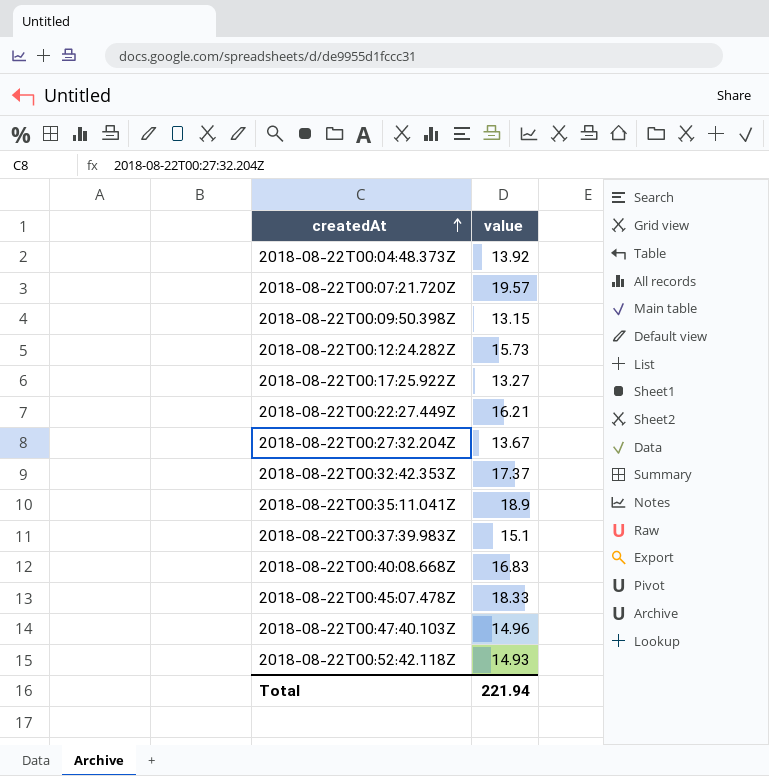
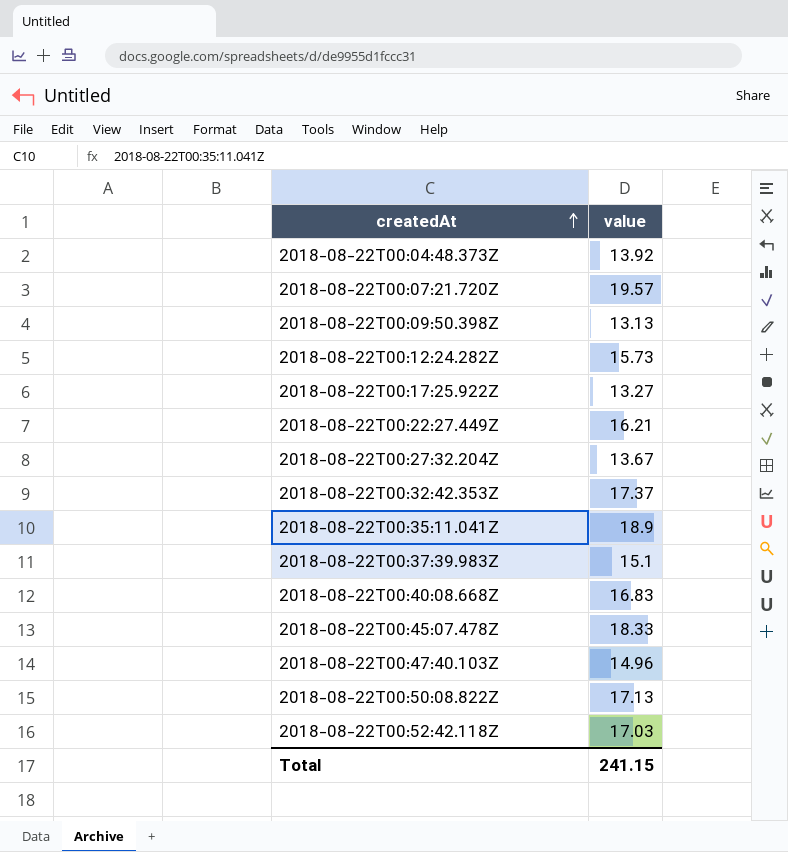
2018-08-22T00:09:50.398Z | value: 13.15 -> 13.13
row 2018-08-22T00:50:08.822Z: none -> 17.13
2018-08-22T00:52:42.118Z | value: 14.93 -> 17.03
Total | value: 221.94 -> 241.15

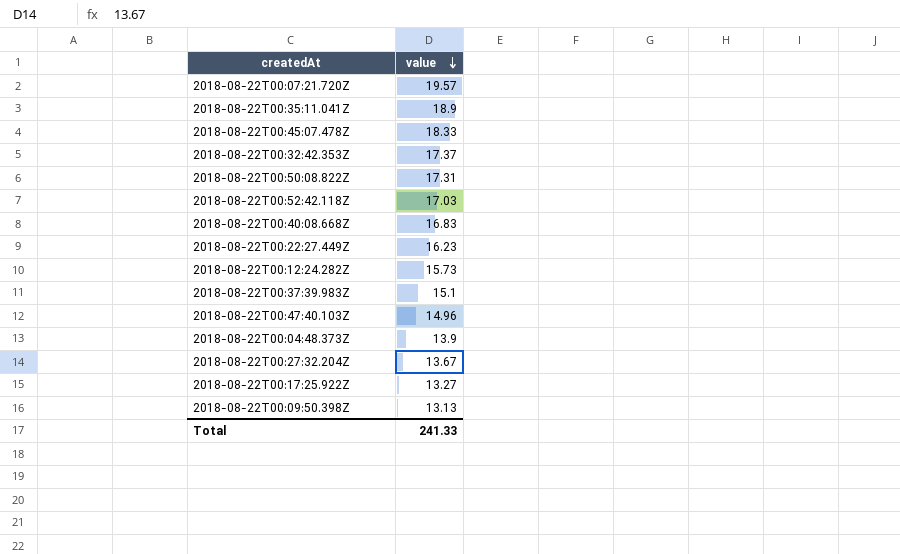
row order: createdAt ascending -> value descending
2018-08-22T00:50:08.822Z | value: 17.13 -> 17.31
2018-08-22T00:22:27.449Z | value: 16.21 -> 16.23
2018-08-22T00:04:48.373Z | value: 13.92 -> 13.9
Total | value: 241.15 -> 241.33

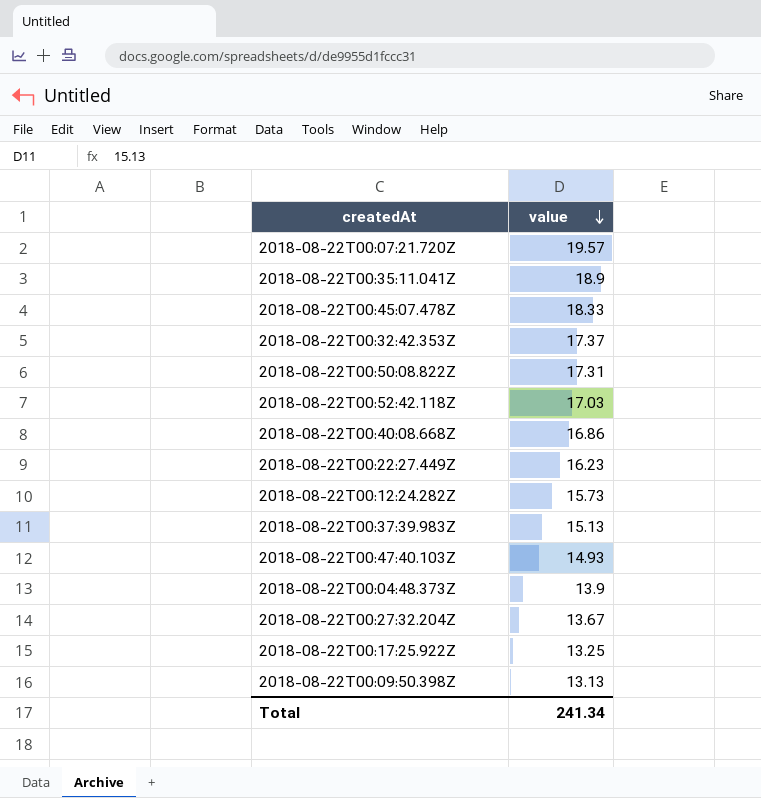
2018-08-22T00:40:08.668Z | value: 16.83 -> 16.86
2018-08-22T00:37:39.983Z | value: 15.1 -> 15.13
2018-08-22T00:47:40.103Z | value: 14.96 -> 14.93
2018-08-22T00:17:25.922Z | value: 13.27 -> 13.25
Total | value: 241.33 -> 241.34

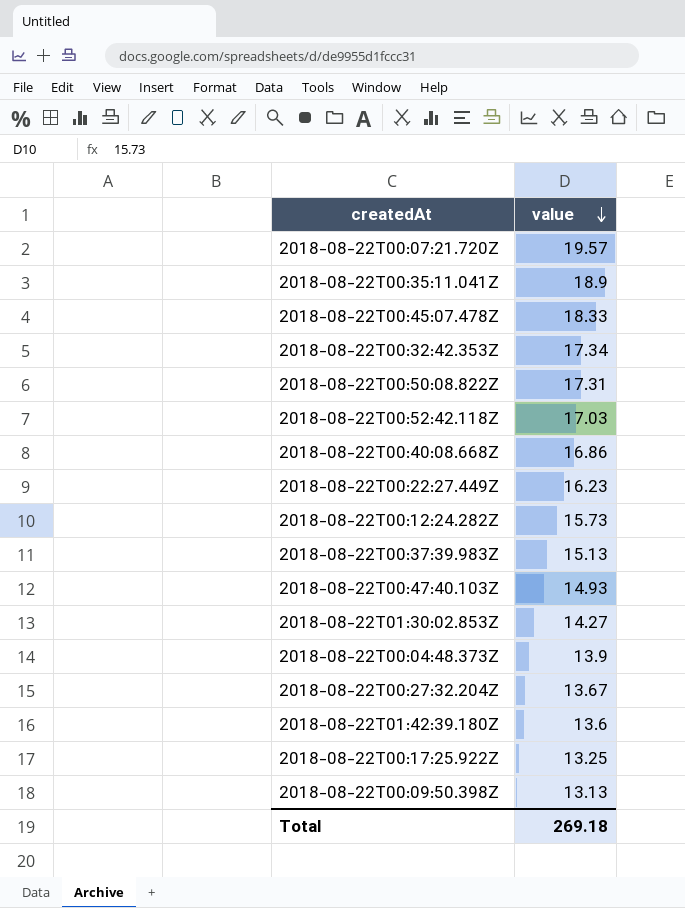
2018-08-22T00:32:42.353Z | value: 17.37 -> 17.34
row 2018-08-22T01:30:02.853Z: none -> 14.27
row 2018-08-22T01:42:39.180Z: none -> 13.6
Total | value: 241.34 -> 269.18

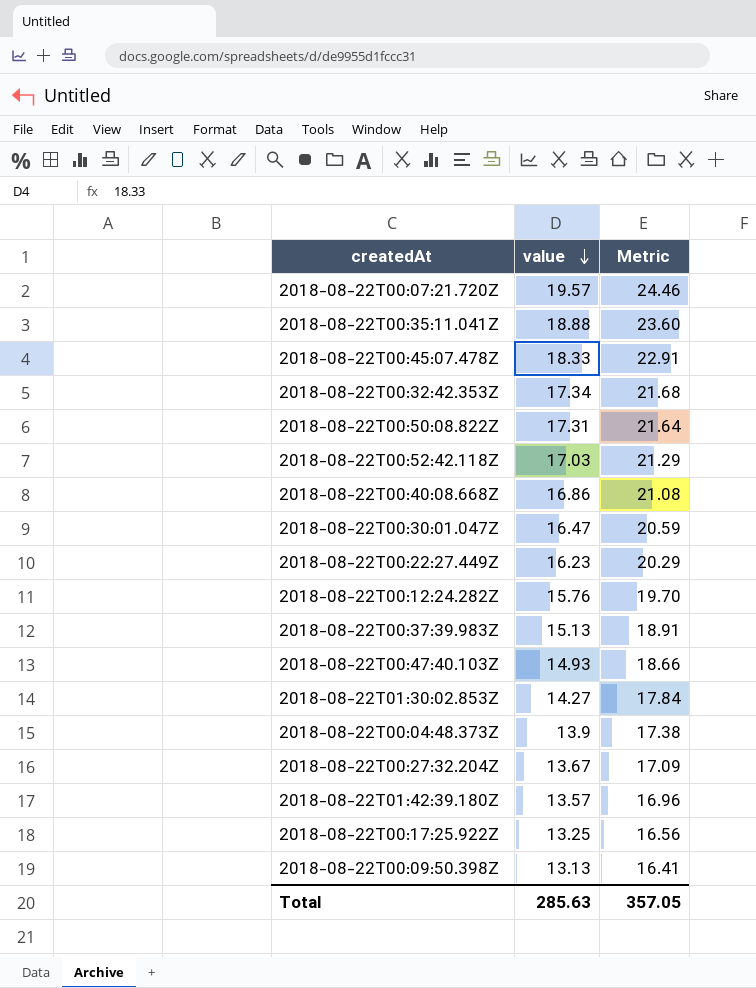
column Metric | formula: none -> [value] * 1.25
2018-08-22T00:35:11.041Z | value: 18.9 -> 18.88
row 2018-08-22T00:30:01.047Z: none -> 16.47 | 20.59
2018-08-22T00:12:24.282Z | value: 15.73 -> 15.76
2018-08-22T01:42:39.180Z | value: 13.6 -> 13.57
Total | value: 269.18 -> 285.63

